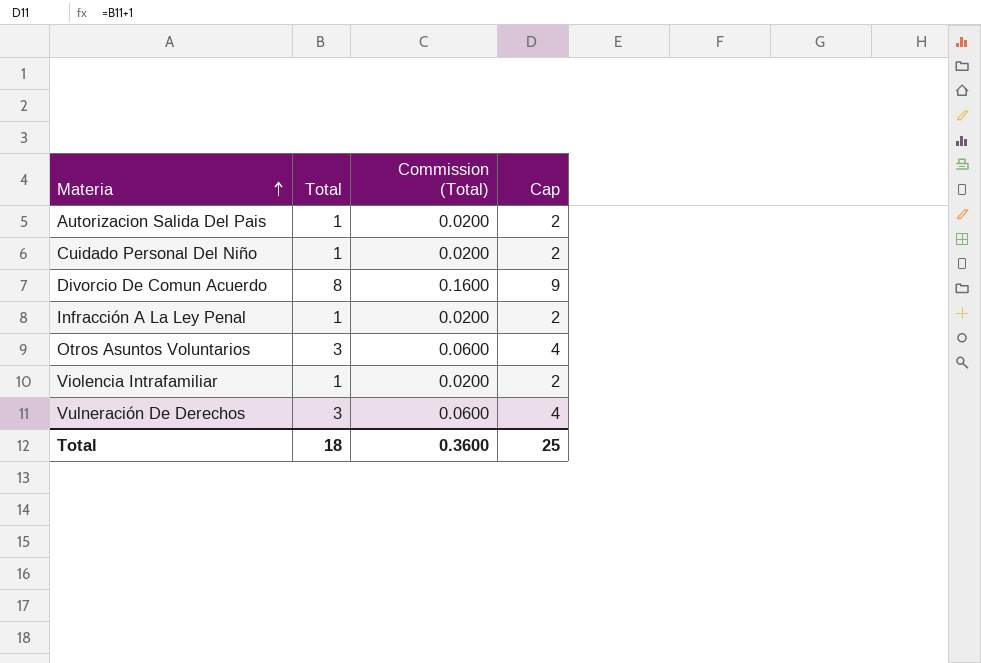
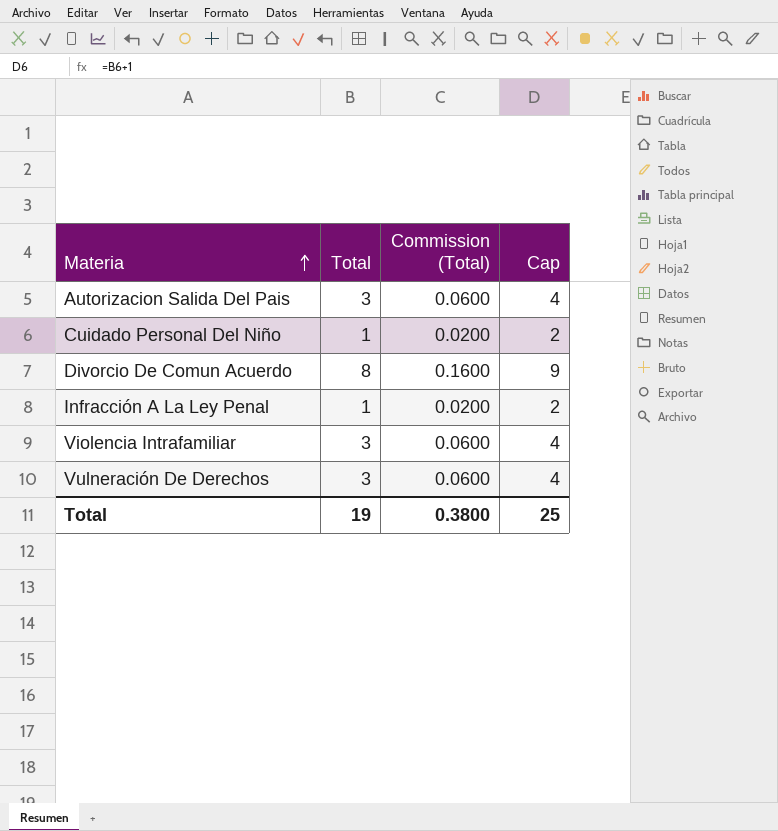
row Otros Asuntos Voluntarios: 3 | 0.0600 | 4 -> none
Autorizacion Salida Del Pais | Total: 1 -> 3
Autorizacion Salida Del Pais | Commission (Total): 0.0200 -> 0.0600
Autorizacion Salida Del Pais | Cap: 2 -> 4
Violencia Intrafamiliar | Total: 1 -> 3
Violencia Intrafamiliar | Commission (Total): 0.0200 -> 0.0600
Violencia Intrafamiliar | Cap: 2 -> 4
Total | Total: 18 -> 19
Total | Commission (Total): 0.3600 -> 0.3800

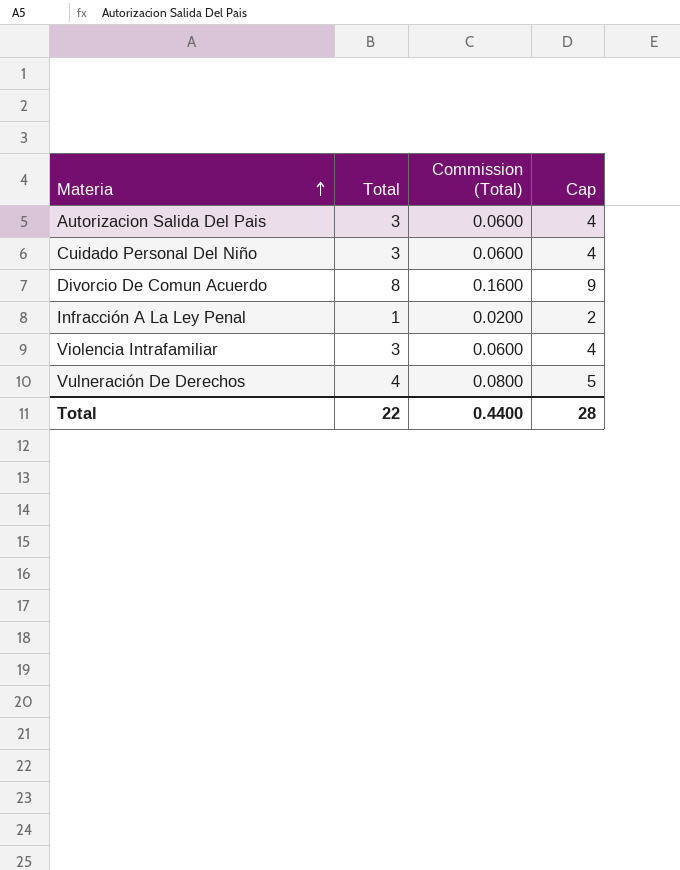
Cuidado Personal Del Niño | Total: 1 -> 3
Cuidado Personal Del Niño | Commission (Total): 0.0200 -> 0.0600
Cuidado Personal Del Niño | Cap: 2 -> 4
Vulneración De Derechos | Total: 3 -> 4
Vulneración De Derechos | Commission (Total): 0.0600 -> 0.0800
Vulneración De Derechos | Cap: 4 -> 5
Total | Total: 19 -> 22
Total | Commission (Total): 0.3800 -> 0.4400
Total | Cap: 25 -> 28

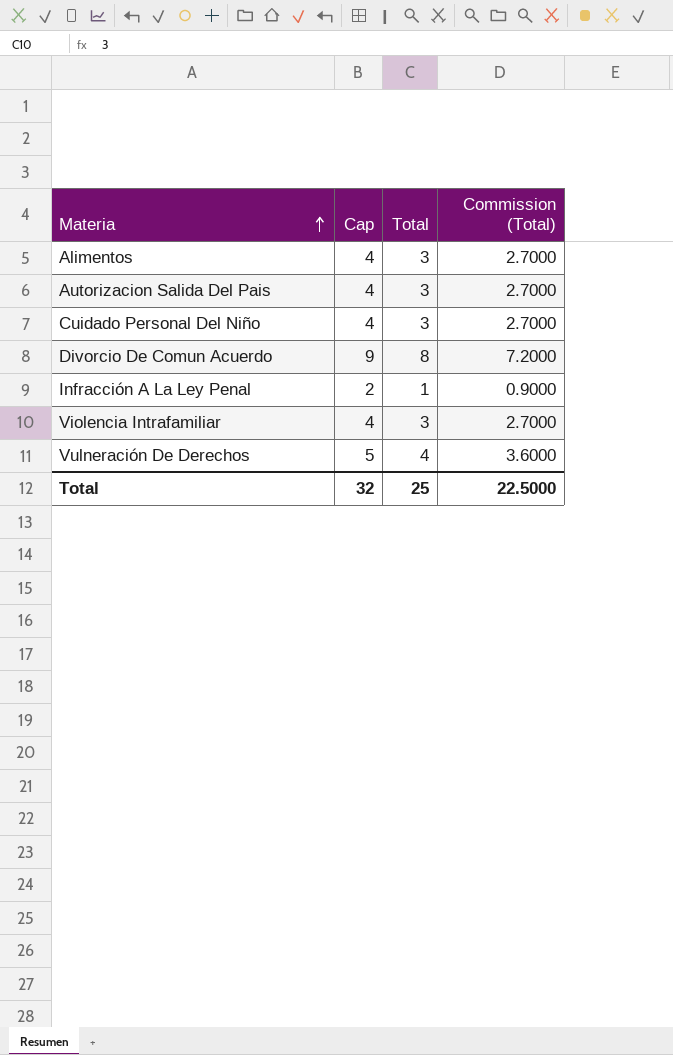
column Cap | position: 4 -> 2
column Commission (Total) | formula: [Total] * 0.02 -> [Total] * 0.9
row Alimentos: none -> 4 | 3 | 2.7000
Total | Cap: 28 -> 32
Total | Total: 22 -> 25
Total | Commission (Total): 0.4400 -> 22.5000

